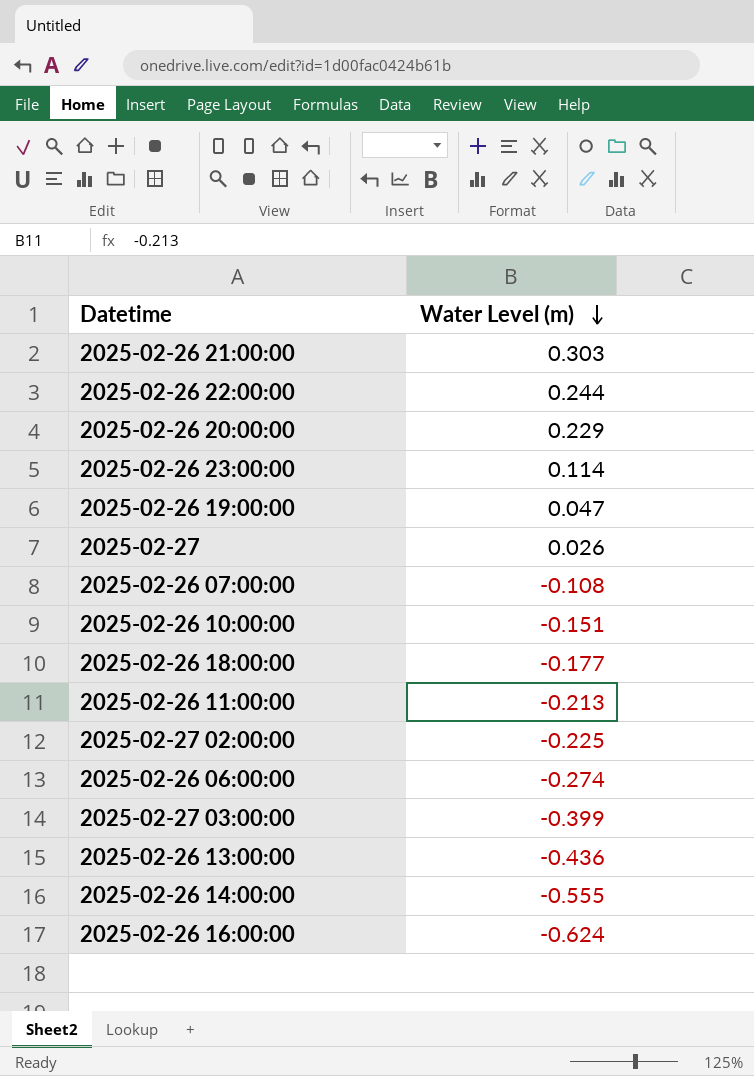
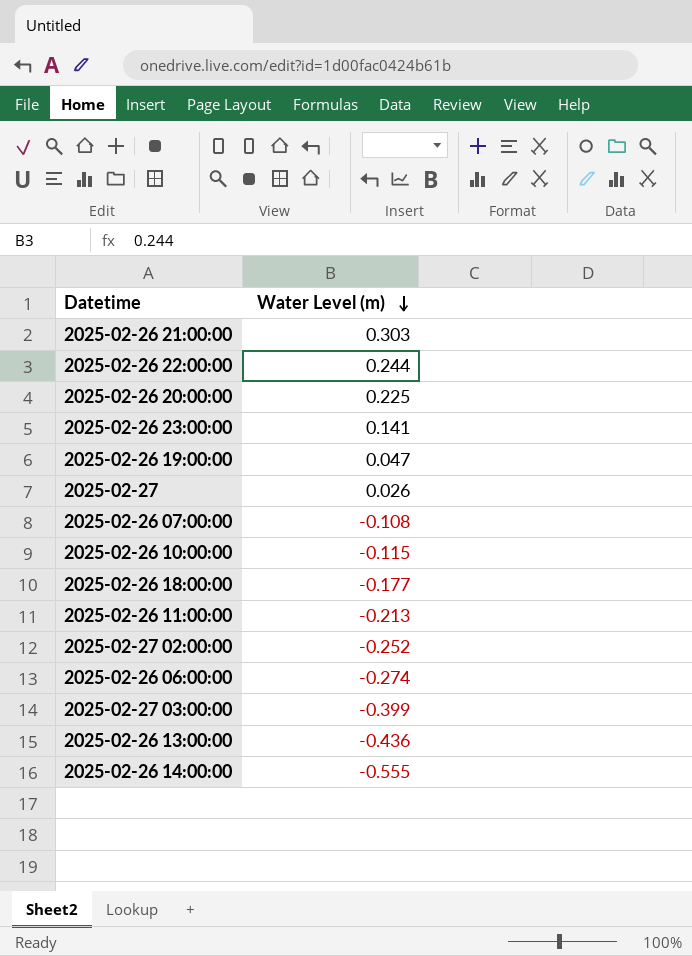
row 2025-02-26 16:00:00: -0.624 -> none
2025-02-26 20:00:00 | Water Level (m): 0.229 -> 0.225
2025-02-26 23:00:00 | Water Level (m): 0.114 -> 0.141
2025-02-26 10:00:00 | Water Level (m): -0.151 -> -0.115
2025-02-27 02:00:00 | Water Level (m): -0.225 -> -0.252

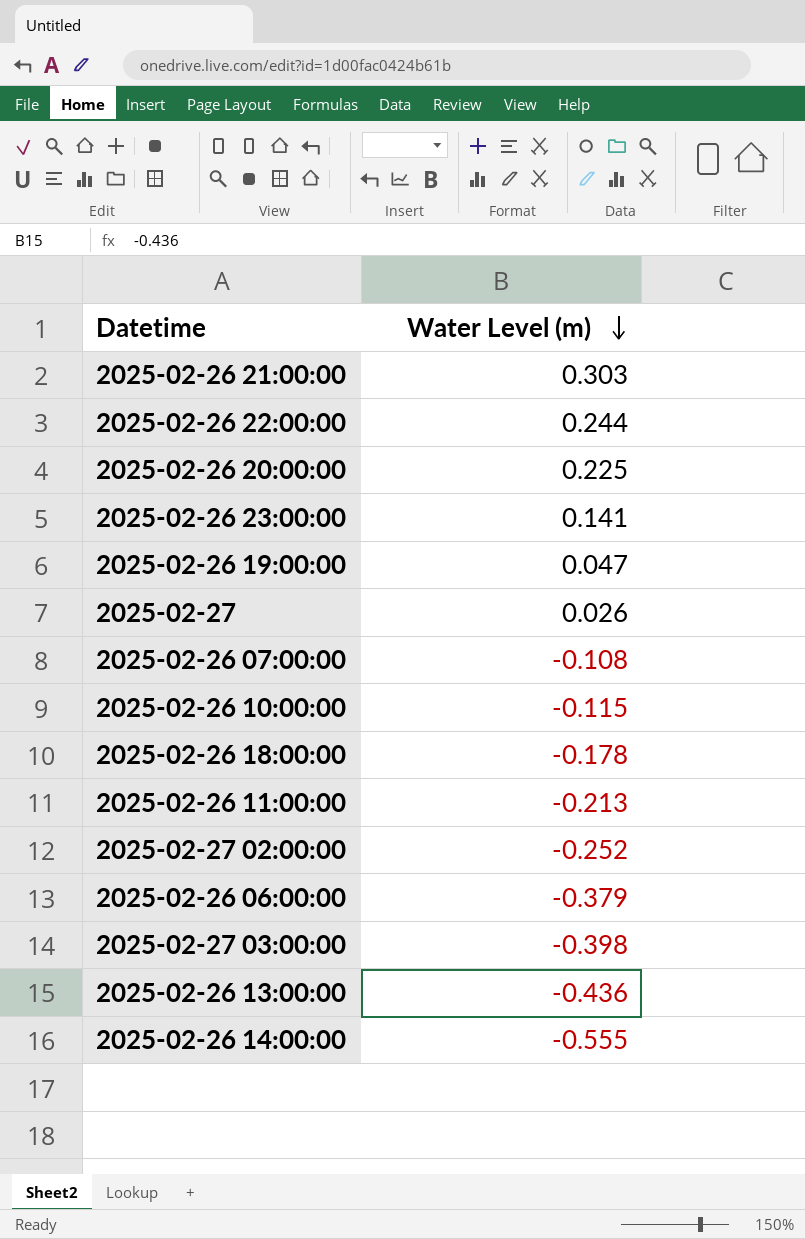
2025-02-26 18:00:00 | Water Level (m): -0.177 -> -0.178
2025-02-26 06:00:00 | Water Level (m): -0.274 -> -0.379
2025-02-27 03:00:00 | Water Level (m): -0.399 -> -0.398

